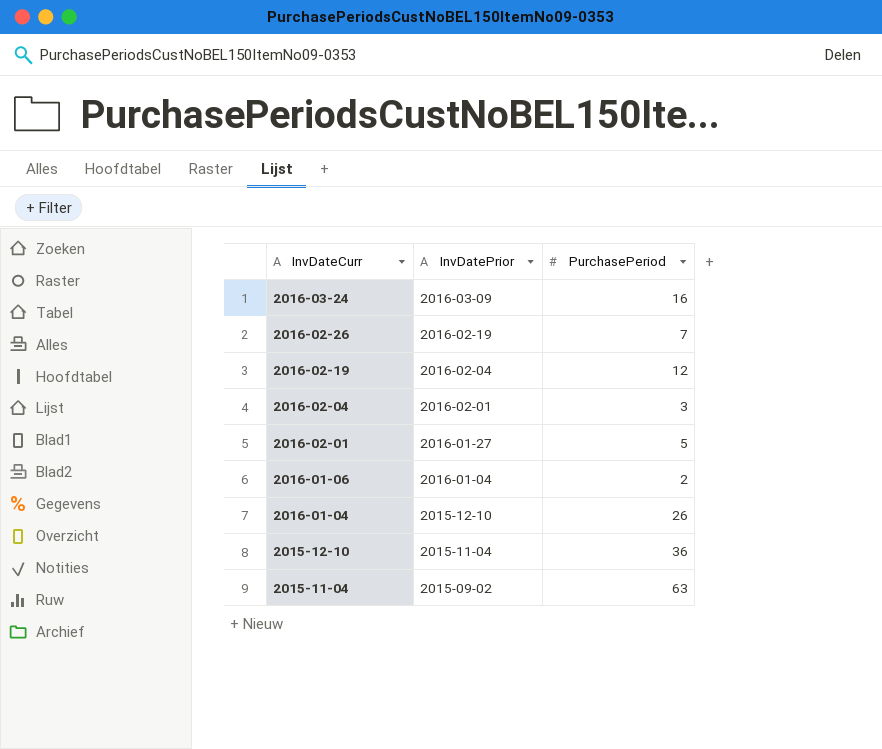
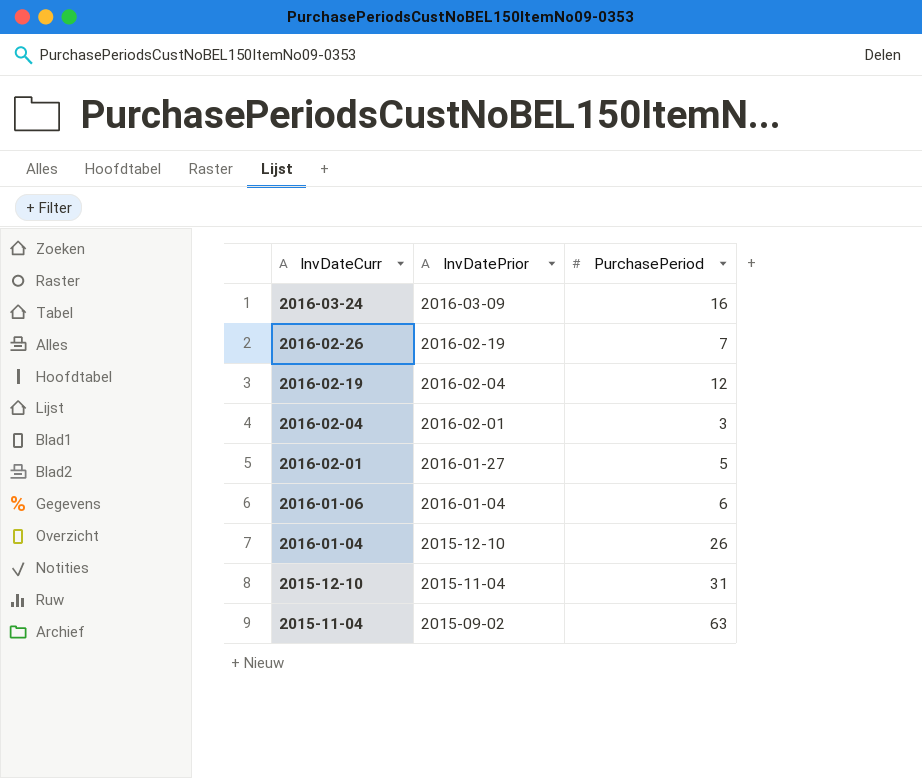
2016-01-06 | PurchasePeriod: 2 -> 6
2015-12-10 | PurchasePeriod: 36 -> 31

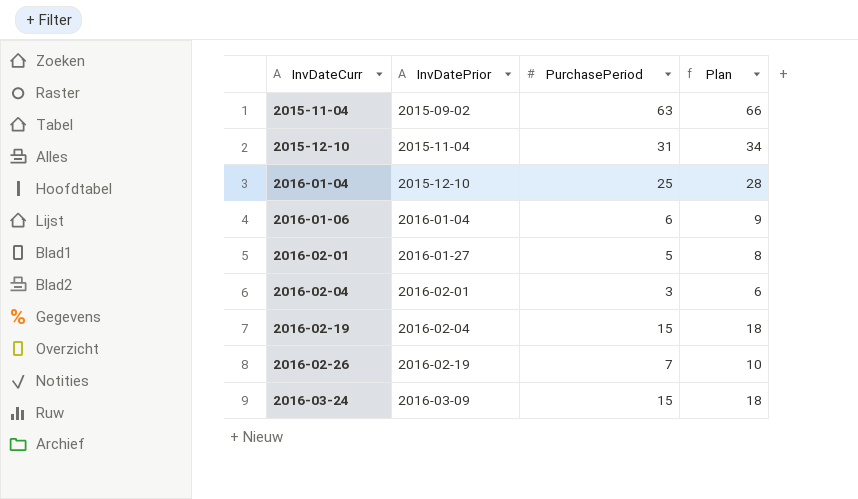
row order: InvDateCurr descending -> InvDateCurr ascending
column Plan | formula: none -> [PurchasePeriod] + 3
2016-01-04 | PurchasePeriod: 26 -> 25
2016-02-19 | PurchasePeriod: 12 -> 15
2016-03-24 | PurchasePeriod: 16 -> 15

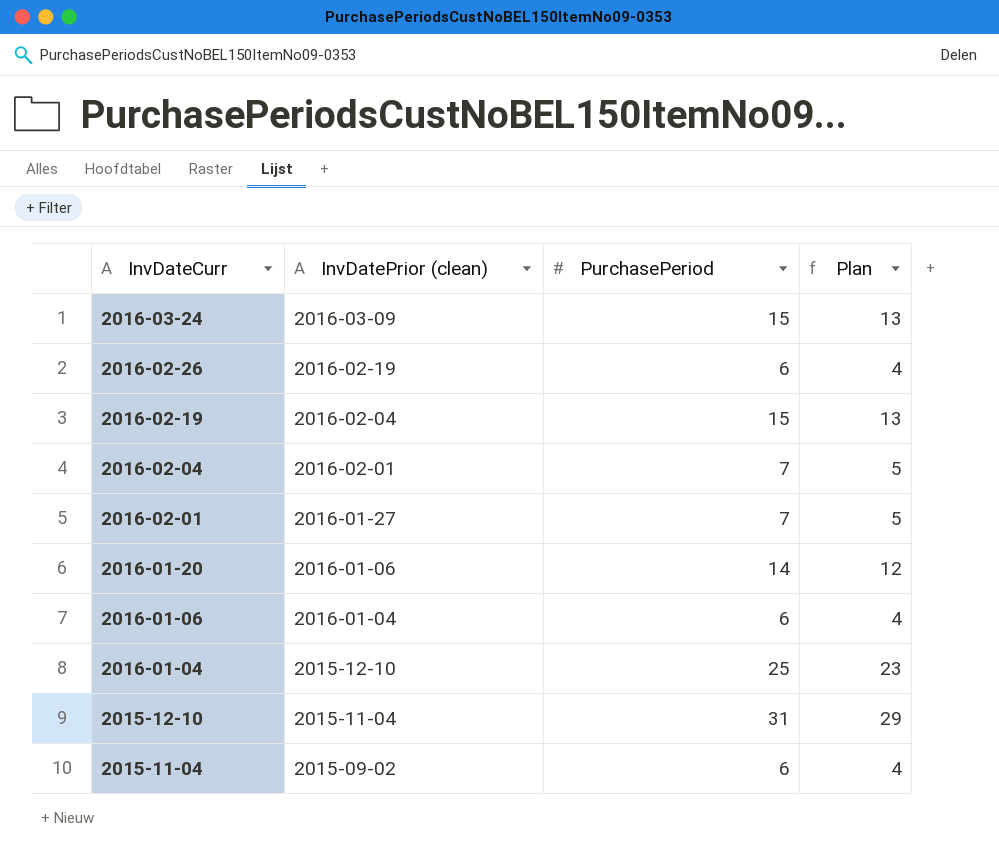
row order: InvDateCurr ascending -> InvDateCurr descending
column name: InvDatePrior -> InvDatePrior (clean)
column Plan | formula: [PurchasePeriod] + 3 -> [PurchasePeriod] - 2
2016-02-26 | PurchasePeriod: 7 -> 6
2016-02-04 | PurchasePeriod: 3 -> 7
2016-02-01 | PurchasePeriod: 5 -> 7
row 2016-01-20: none -> 2016-01-06 | 14 | 12
2015-11-04 | PurchasePeriod: 63 -> 6

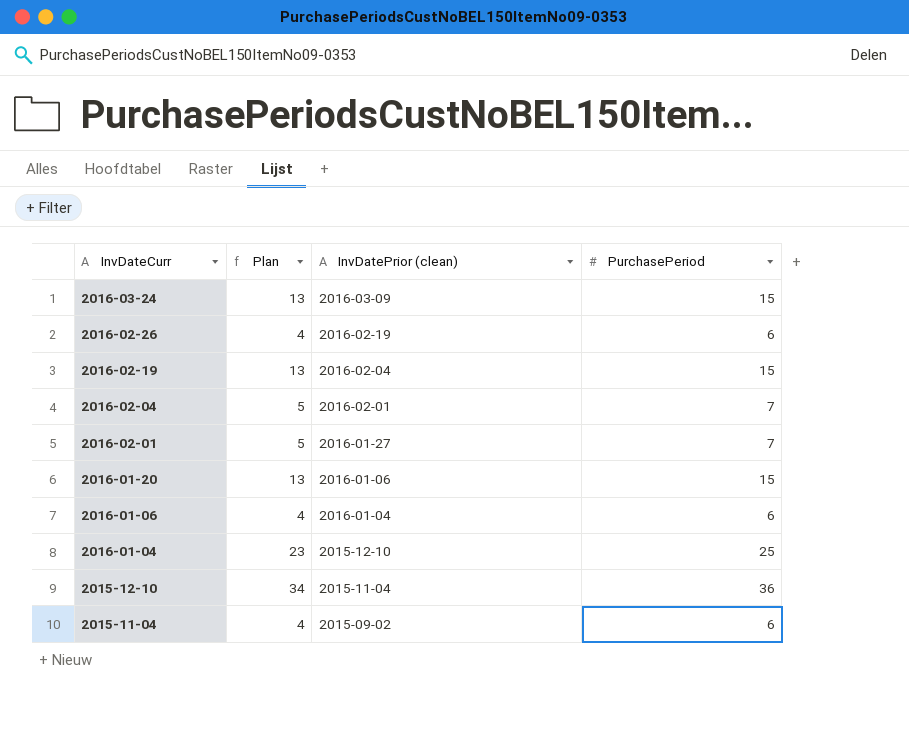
column Plan | position: 4 -> 2
2016-01-20 | Plan: 12 -> 13
2016-01-20 | PurchasePeriod: 14 -> 15
2015-12-10 | Plan: 29 -> 34
2015-12-10 | PurchasePeriod: 31 -> 36

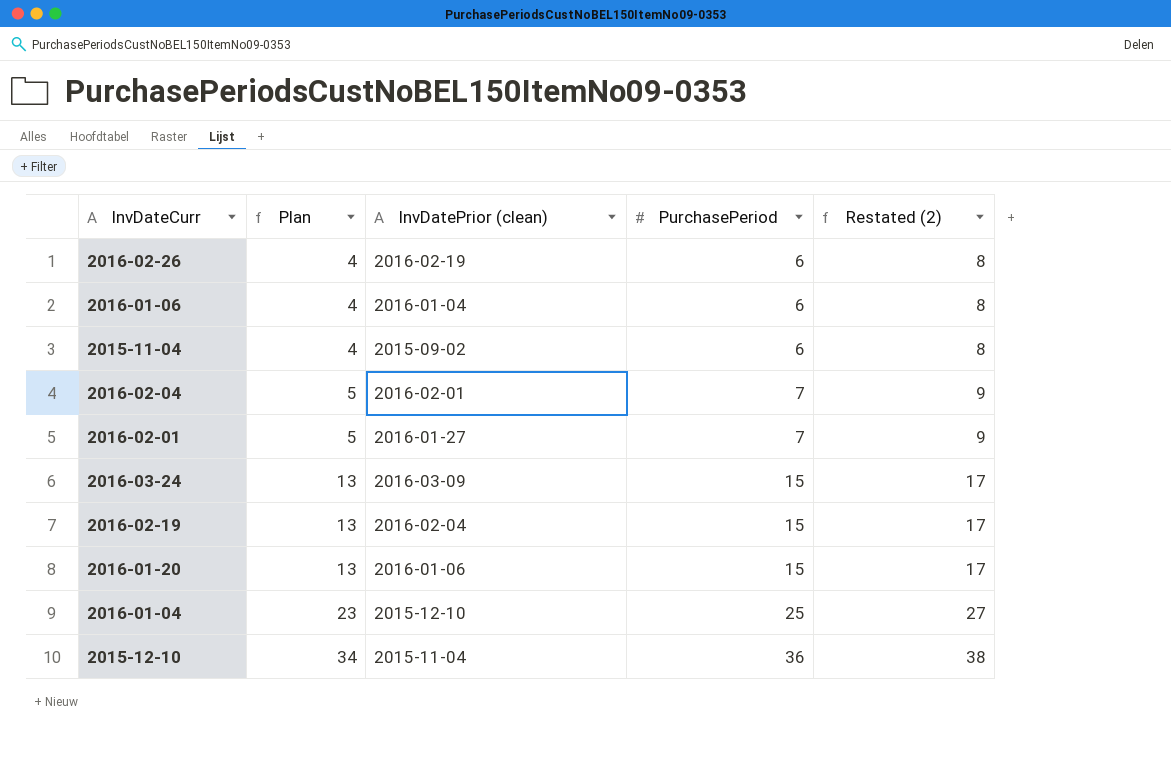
row order: InvDateCurr descending -> Plan ascending
column Restated (2) | formula: none -> [PurchasePeriod] + 2

